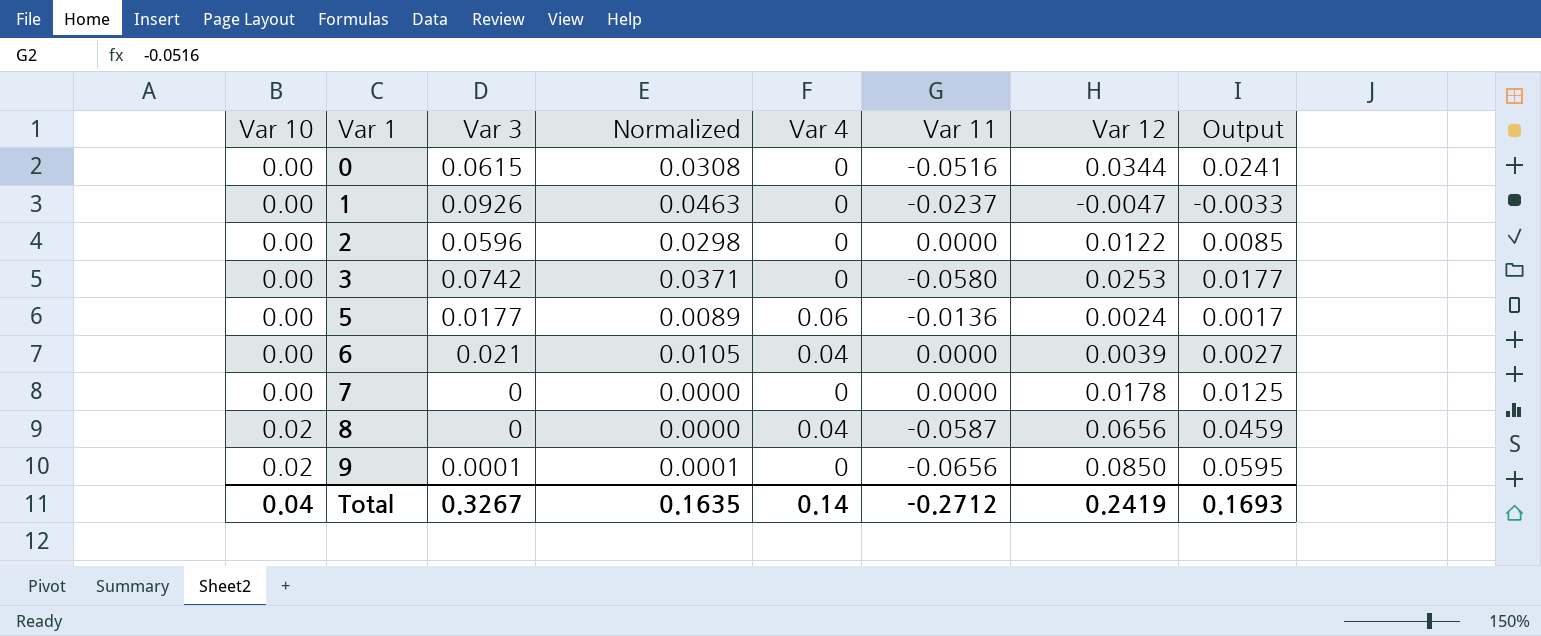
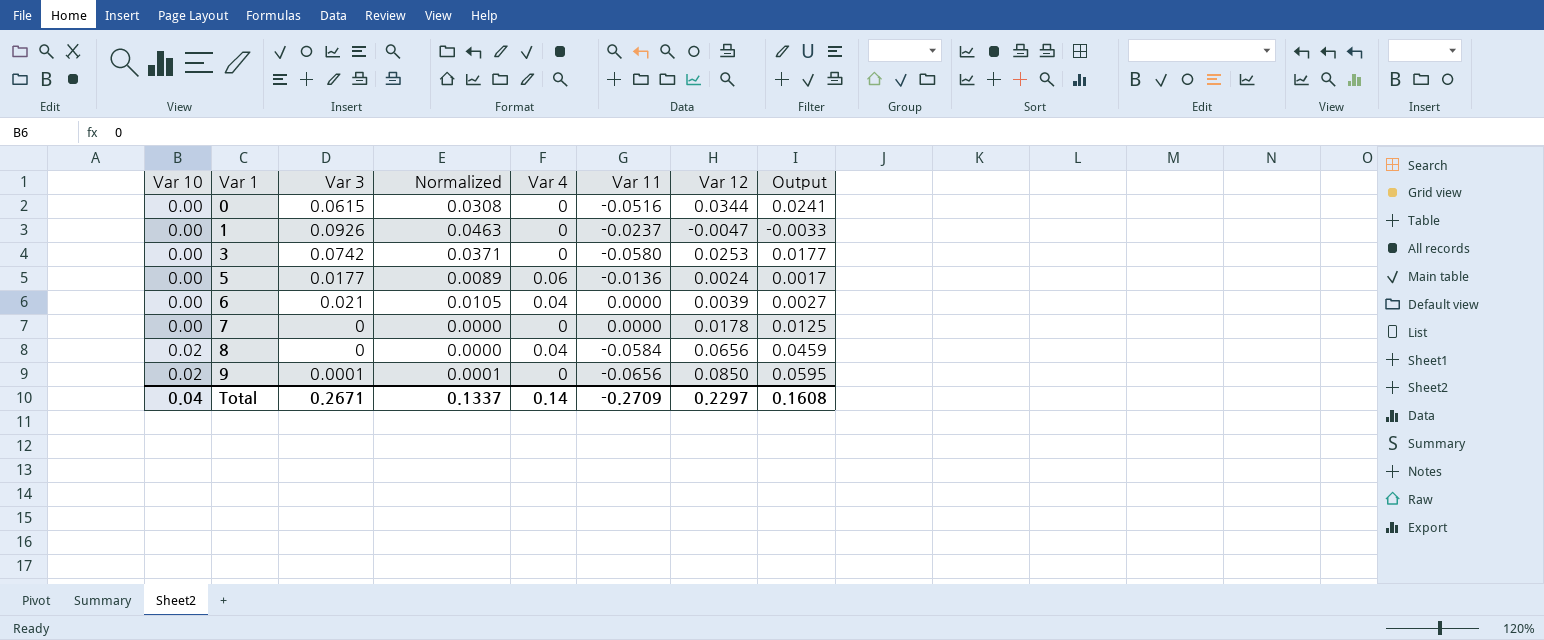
row 2: 0.00 | 0.0596 | 0.0298 | 0 | 0.0000 | 0.0122 | 0.0085 -> none
8 | Var 11: -0.0587 -> -0.0584
Total | Var 3: 0.3267 -> 0.2671
Total | Normalized: 0.1635 -> 0.1337
Total | Var 11: -0.2712 -> -0.2709
Total | Var 12: 0.2419 -> 0.2297
Total | Output: 0.1693 -> 0.1608

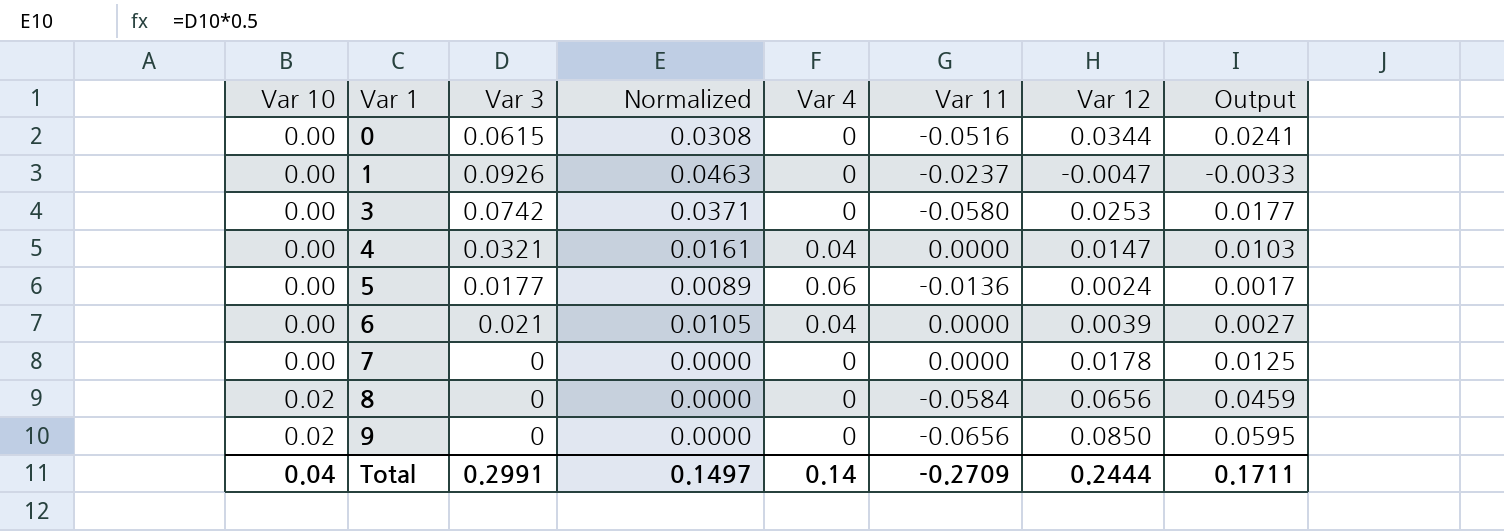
row 4: none -> 0.00 | 0.0321 | 0.0161 | 0.04 | 0.0000 | 0.0147 | 0.0103
8 | Var 4: 0.04 -> 0
9 | Var 3: 0.0001 -> 0
9 | Normalized: 0.0001 -> 0.0000
Total | Var 3: 0.2671 -> 0.2991
Total | Normalized: 0.1337 -> 0.1497
Total | Var 12: 0.2297 -> 0.2444
Total | Output: 0.1608 -> 0.1711

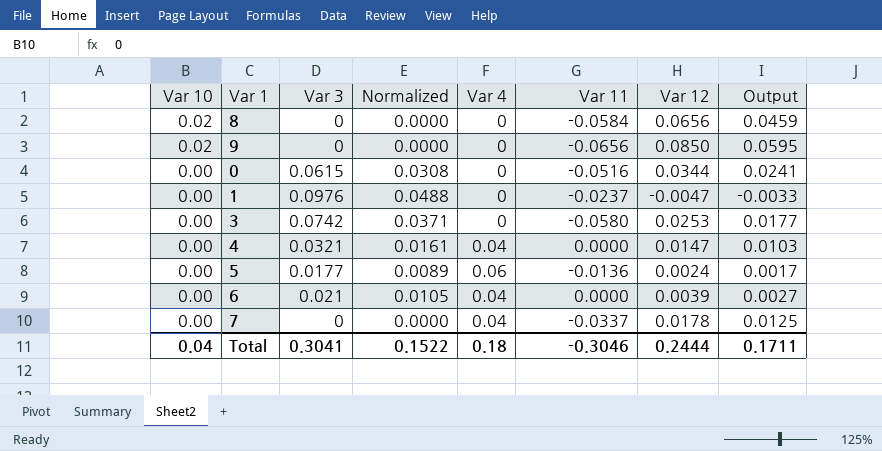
row order: Var 10 ascending -> Var 10 descending
1 | Var 3: 0.0926 -> 0.0976
1 | Normalized: 0.0463 -> 0.0488
7 | Var 4: 0 -> 0.04
7 | Var 11: 0.0000 -> -0.0337
Total | Var 3: 0.2991 -> 0.3041
Total | Normalized: 0.1497 -> 0.1522
Total | Var 4: 0.14 -> 0.18
Total | Var 11: -0.2709 -> -0.3046

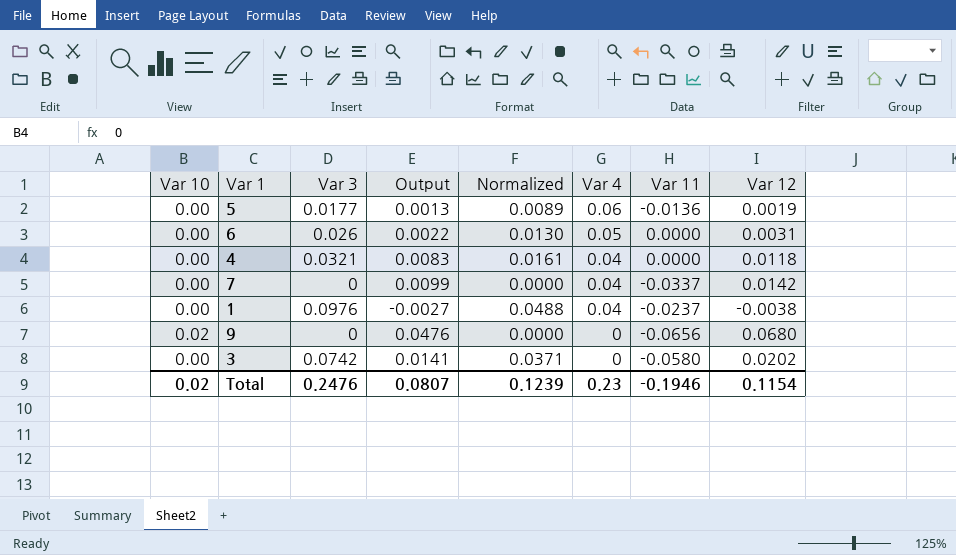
row order: Var 10 descending -> Var 4 descending
column Output | position: 8 -> 4
row 8: 0.02 | 0 | 0.0000 | 0 | -0.0584 | 0.0656 | 0.0459 -> none
row 0: 0.00 | 0.0615 | 0.0308 | 0 | -0.0516 | 0.0344 | 0.0241 -> none
5 | Output: 0.0017 -> 0.0013
5 | Var 12: 0.0024 -> 0.0019
6 | Var 3: 0.021 -> 0.026
6 | Output: 0.0027 -> 0.0022
6 | Normalized: 0.0105 -> 0.0130
6 | Var 4: 0.04 -> 0.05
6 | Var 12: 0.0039 -> 0.0031
4 | Output: 0.0103 -> 0.0083
4 | Var 12: 0.0147 -> 0.0118
7 | Output: 0.0125 -> 0.0099
7 | Var 12: 0.0178 -> 0.0142
1 | Output: -0.0033 -> -0.0027
1 | Var 4: 0 -> 0.04
1 | Var 12: -0.0047 -> -0.0038
9 | Output: 0.0595 -> 0.0476
9 | Var 12: 0.0850 -> 0.0680
3 | Output: 0.0177 -> 0.0141
3 | Var 12: 0.0253 -> 0.0202
Total | Var 10: 0.04 -> 0.02
Total | Var 3: 0.3041 -> 0.2476
Total | Output: 0.1711 -> 0.0807
Total | Normalized: 0.1522 -> 0.1239
Total | Var 4: 0.18 -> 0.23
Total | Var 11: -0.3046 -> -0.1946
Total | Var 12: 0.2444 -> 0.1154

